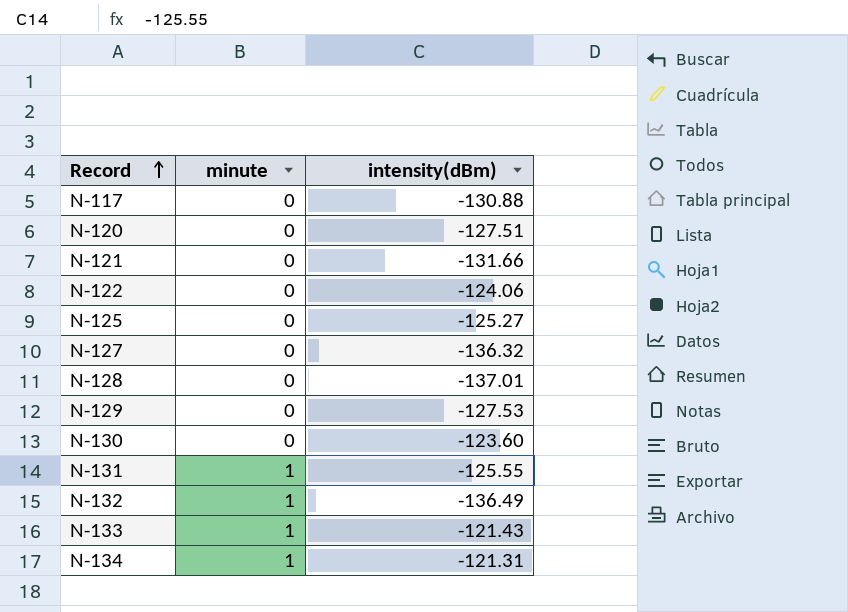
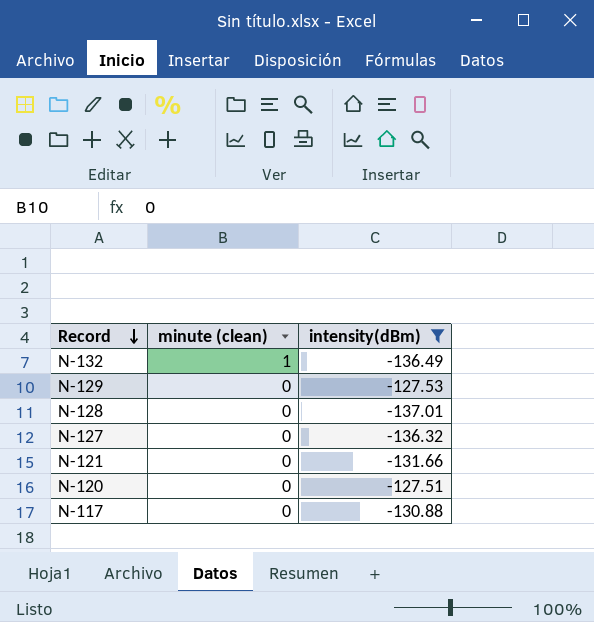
filter: none -> intensity(dBm) <= -127.51
row order: Record ascending -> Record descending
column name: minute -> minute (clean)

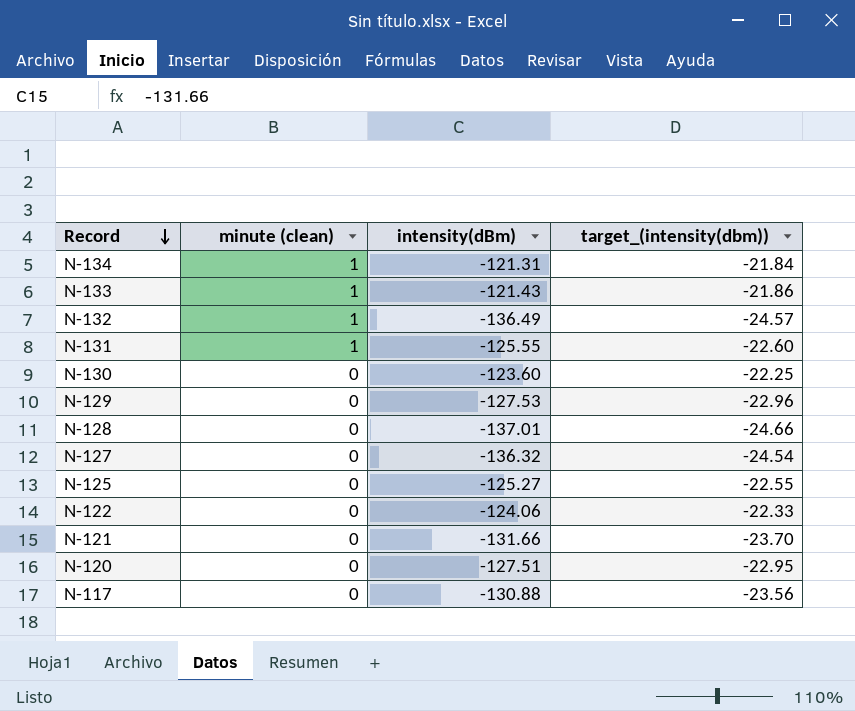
filter: intensity(dBm) <= -127.51 -> none
column target_(intensity(dbm)) | formula: none -> [intensity(dBm)] * 0.18

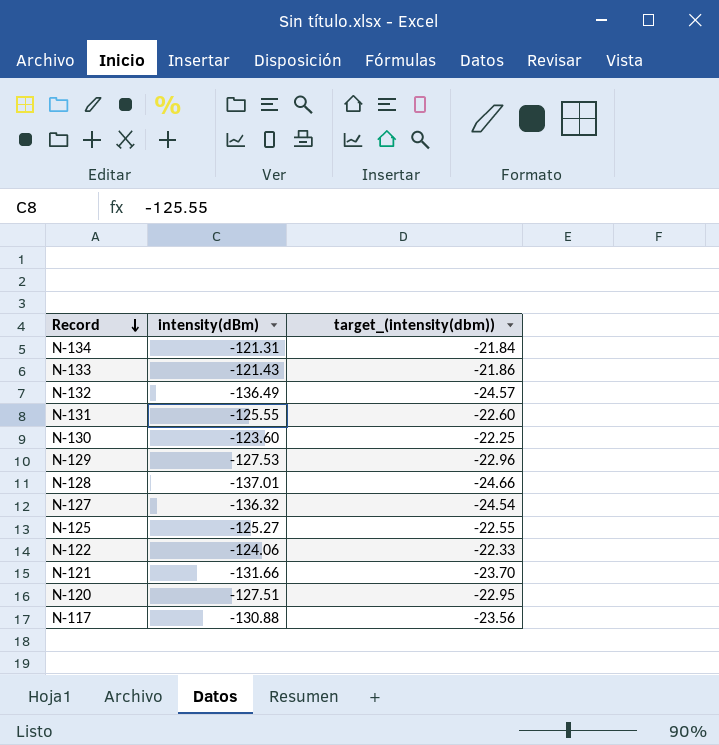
column minute (clean) | position: 2 -> none

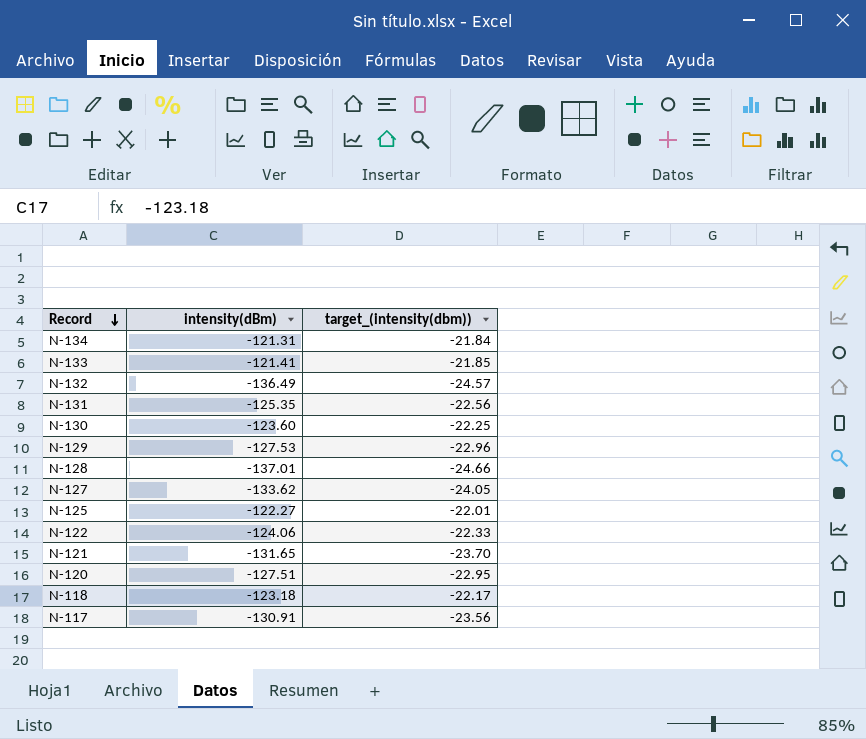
N-133 | intensity(dBm): -121.43 -> -121.41
N-133 | target_(intensity(dbm)): -21.86 -> -21.85
N-131 | intensity(dBm): -125.55 -> -125.35
N-131 | target_(intensity(dbm)): -22.60 -> -22.56
N-127 | intensity(dBm): -136.32 -> -133.62
N-127 | target_(intensity(dbm)): -24.54 -> -24.05
N-125 | intensity(dBm): -125.27 -> -122.27
N-125 | target_(intensity(dbm)): -22.55 -> -22.01
N-121 | intensity(dBm): -131.66 -> -131.65
row N-118: none -> -123.18 | -22.17
N-117 | intensity(dBm): -130.88 -> -130.91

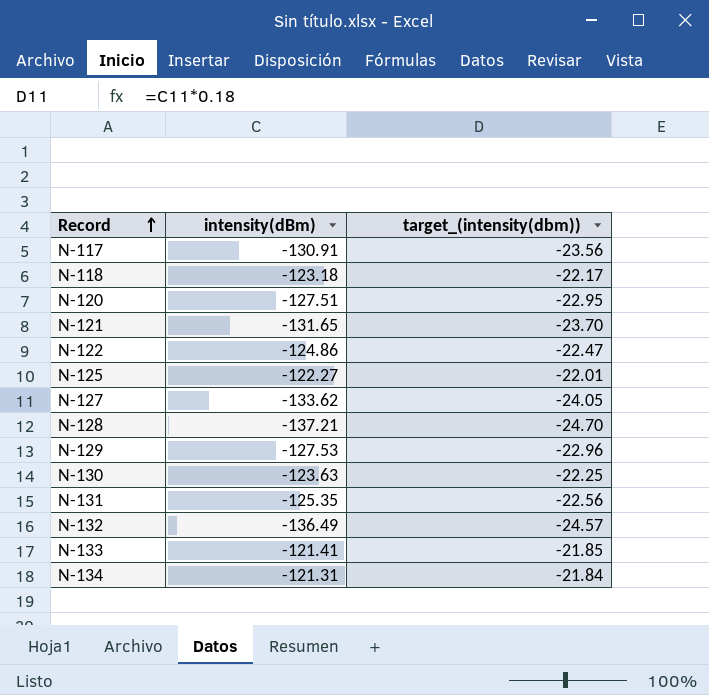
row order: Record descending -> Record ascending
N-122 | intensity(dBm): -124.06 -> -124.86
N-122 | target_(intensity(dbm)): -22.33 -> -22.47
N-128 | intensity(dBm): -137.01 -> -137.21
N-128 | target_(intensity(dbm)): -24.66 -> -24.70
N-130 | intensity(dBm): -123.60 -> -123.63

